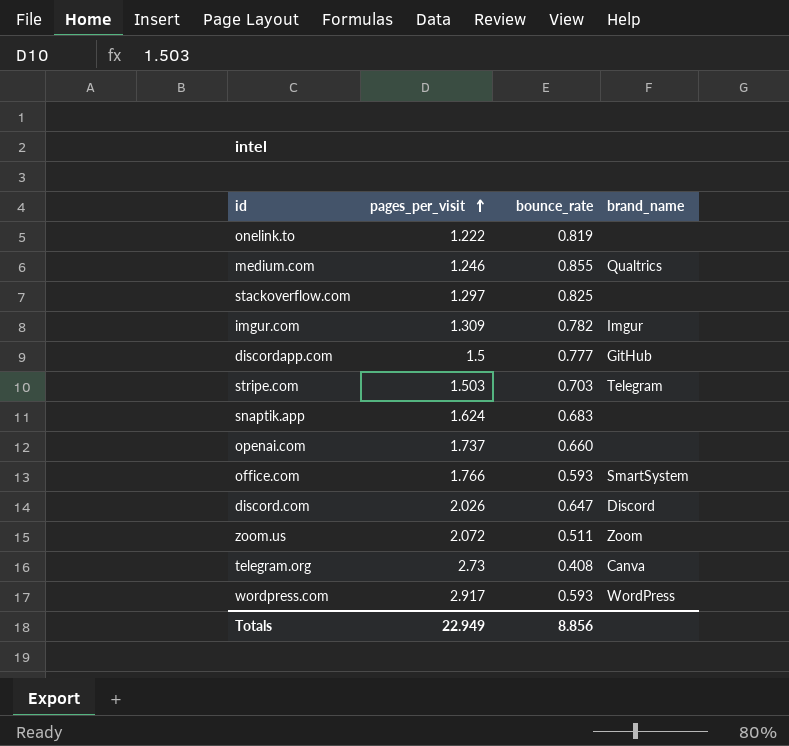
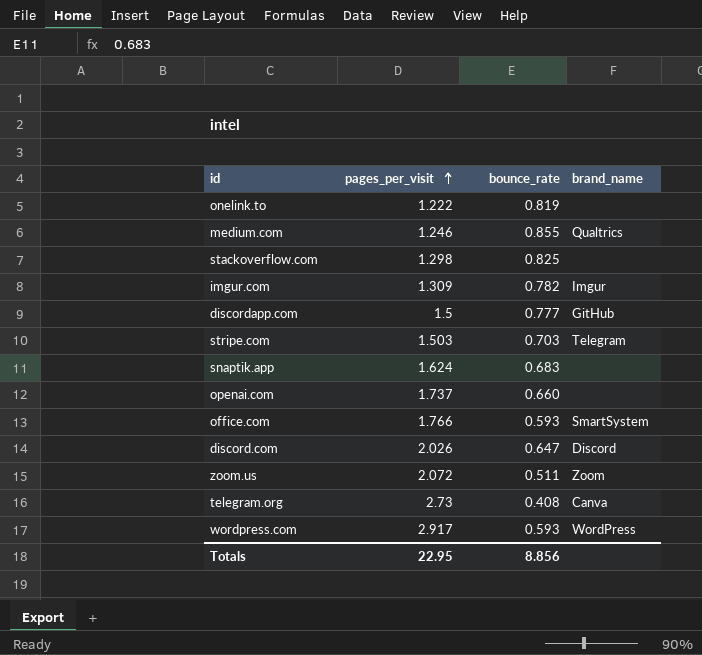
stackoverflow.com | pages_per_visit: 1.297 -> 1.298
Totals | pages_per_visit: 22.949 -> 22.95

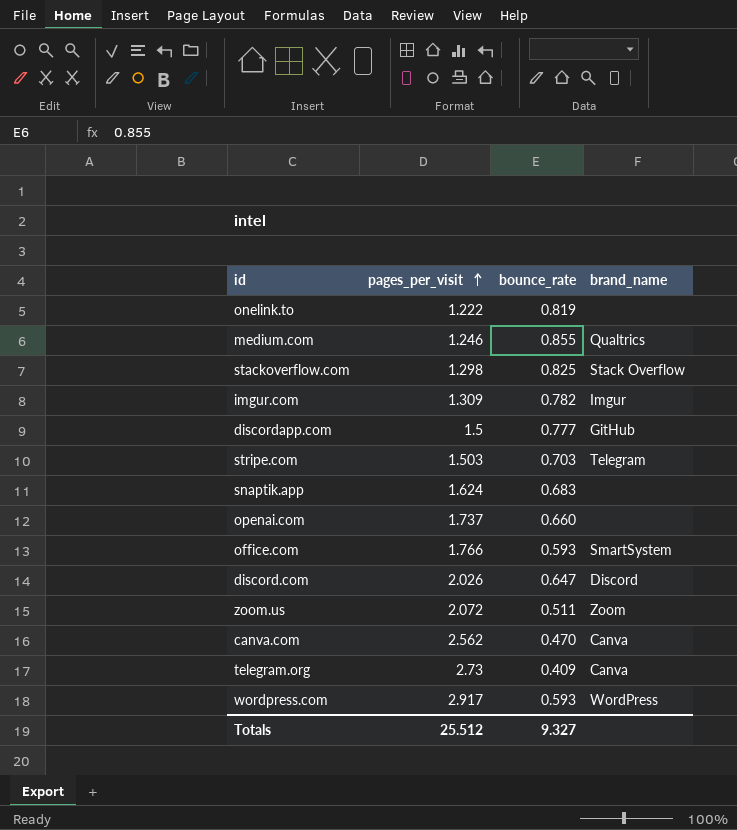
stackoverflow.com | brand_name: none -> Stack Overflow
row canva.com: none -> 2.562 | 0.470 | Canva
telegram.org | bounce_rate: 0.408 -> 0.409
Totals | pages_per_visit: 22.95 -> 25.512
Totals | bounce_rate: 8.856 -> 9.327

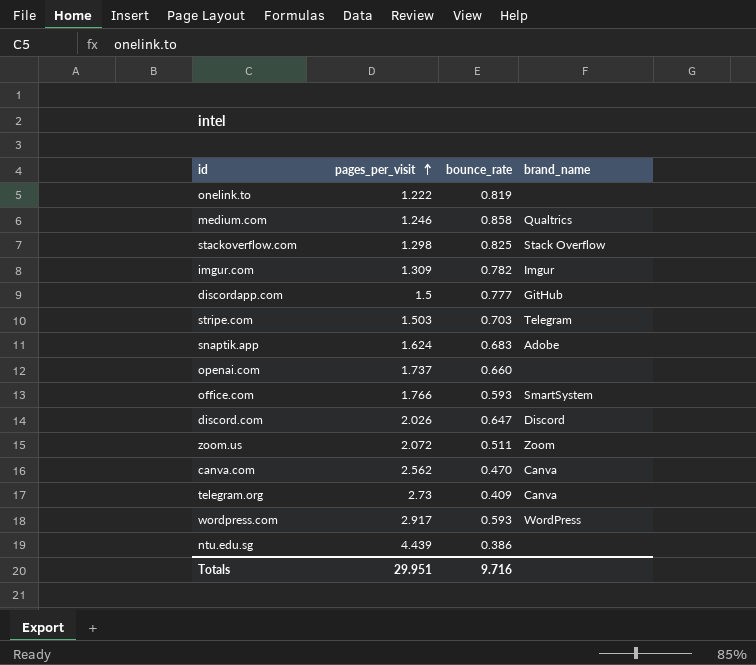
medium.com | bounce_rate: 0.855 -> 0.858
snaptik.app | brand_name: none -> Adobe
row ntu.edu.sg: none -> 4.439 | 0.386 | none
Totals | pages_per_visit: 25.512 -> 29.951
Totals | bounce_rate: 9.327 -> 9.716

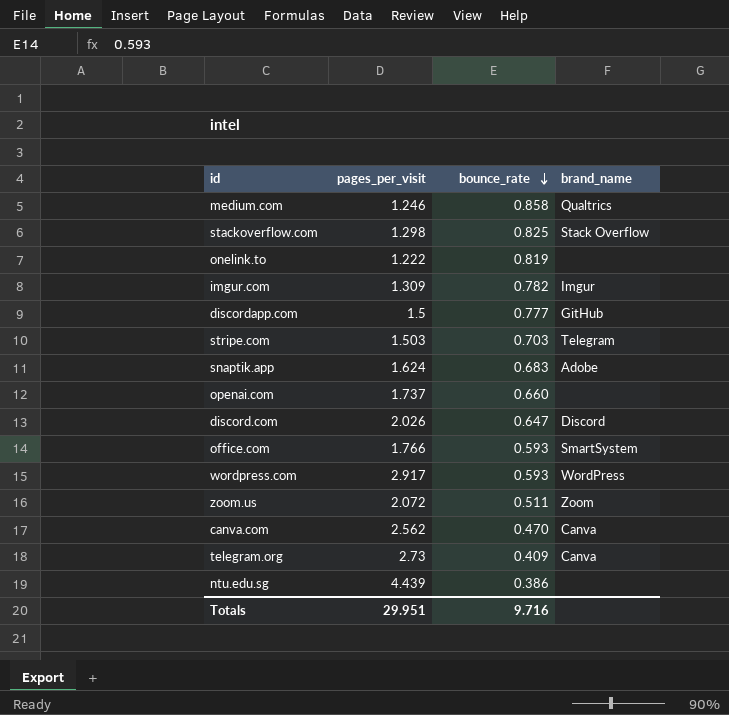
row order: pages_per_visit ascending -> bounce_rate descending

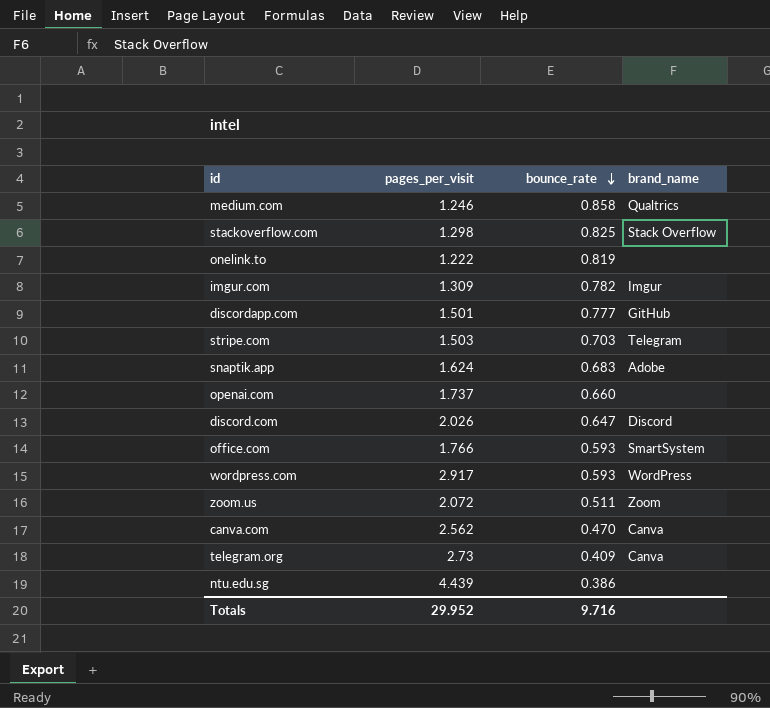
discordapp.com | pages_per_visit: 1.5 -> 1.501
Totals | pages_per_visit: 29.951 -> 29.952

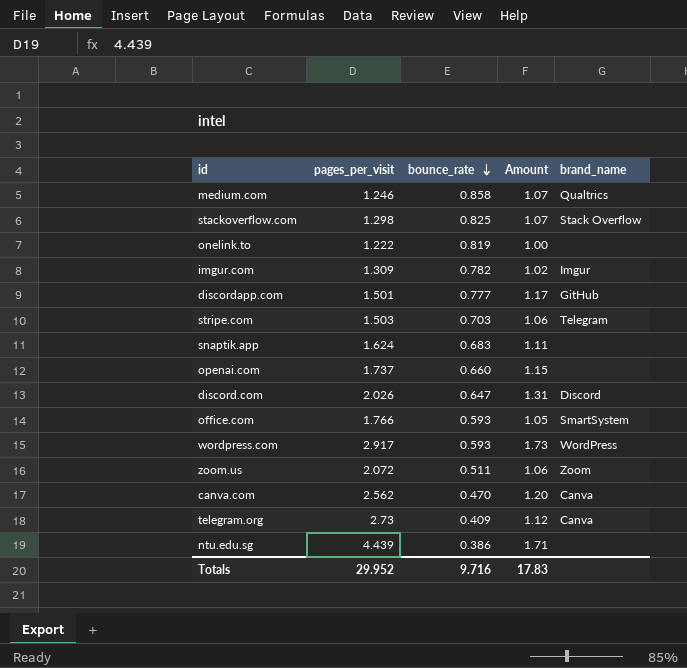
column Amount | formula: none -> [pages_per_visit] * [bounce_rate]
snaptik.app | brand_name: Adobe -> none

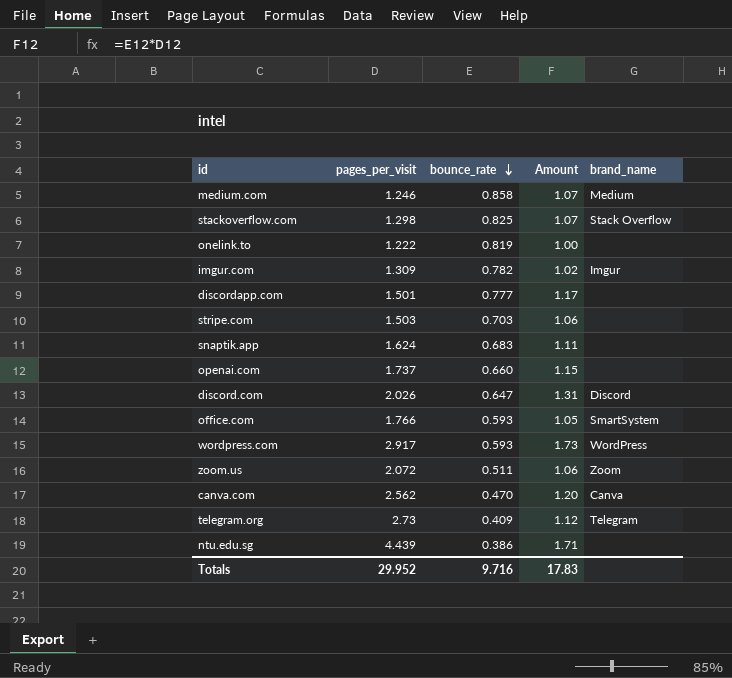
medium.com | brand_name: Qualtrics -> Medium
discordapp.com | brand_name: GitHub -> none
stripe.com | brand_name: Telegram -> none
telegram.org | brand_name: Canva -> Telegram

